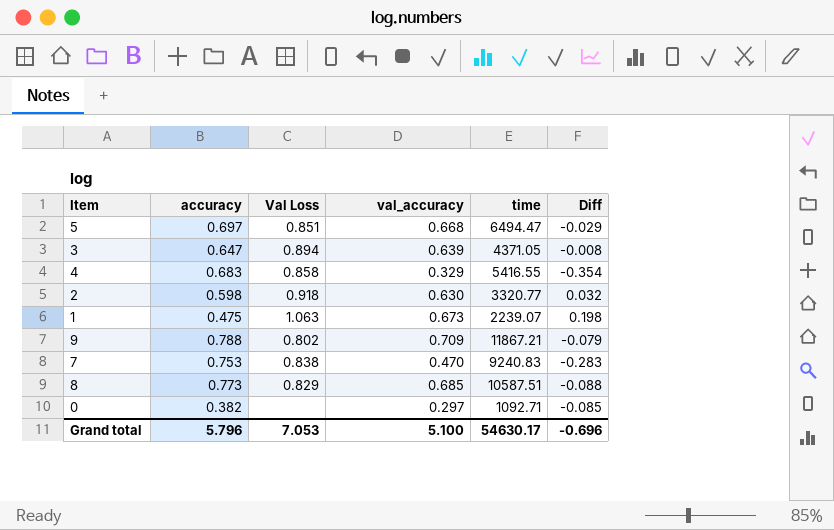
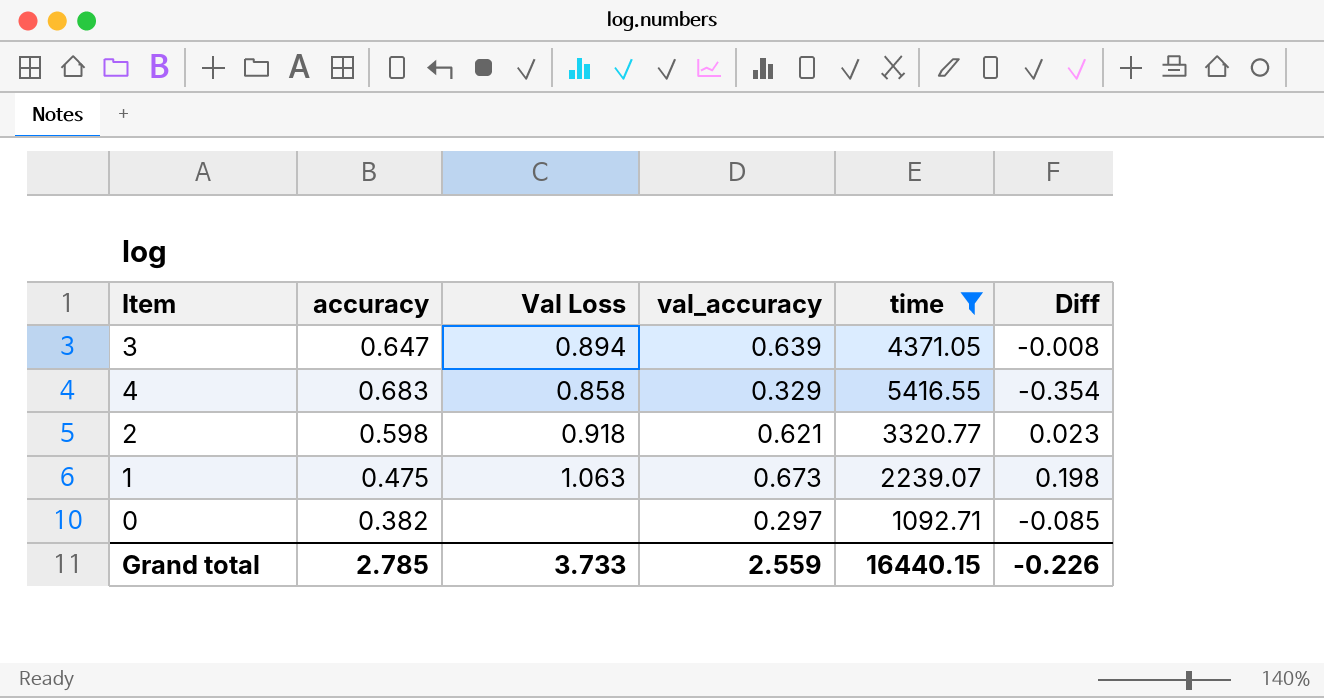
filter: none -> time <= 5416.55
2 | val_accuracy: 0.630 -> 0.621
2 | Diff: 0.032 -> 0.023
Grand total | accuracy: 5.796 -> 2.785
Grand total | Val Loss: 7.053 -> 3.733
Grand total | val_accuracy: 5.100 -> 2.559
Grand total | time: 54630.17 -> 16440.15
Grand total | Diff: -0.696 -> -0.226

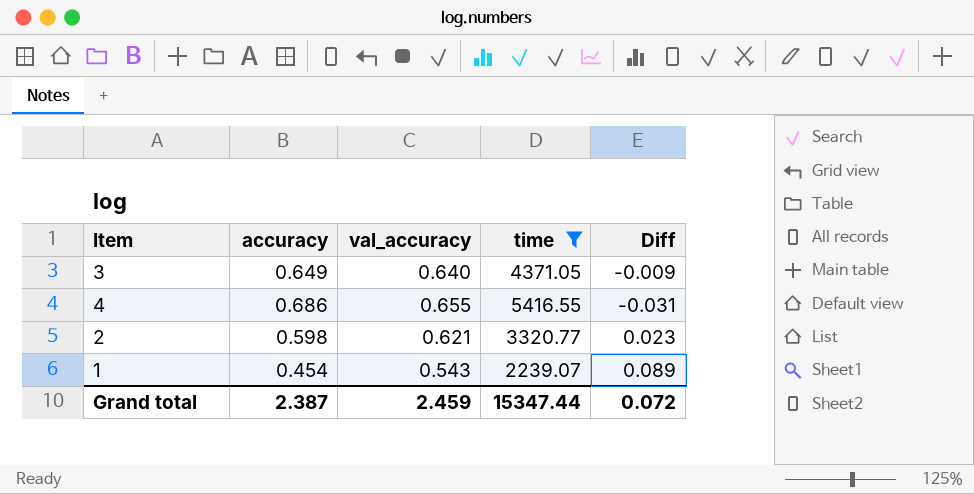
column Val Loss | position: 3 -> none
row 0: 0.382 | none | 0.297 | 1092.71 | -0.085 -> none
3 | accuracy: 0.647 -> 0.649
3 | val_accuracy: 0.639 -> 0.640
3 | Diff: -0.008 -> -0.009
4 | accuracy: 0.683 -> 0.686
4 | val_accuracy: 0.329 -> 0.655
4 | Diff: -0.354 -> -0.031
1 | accuracy: 0.475 -> 0.454
1 | val_accuracy: 0.673 -> 0.543
1 | Diff: 0.198 -> 0.089
Grand total | accuracy: 2.785 -> 2.387
Grand total | val_accuracy: 2.559 -> 2.459
Grand total | time: 16440.15 -> 15347.44
Grand total | Diff: -0.226 -> 0.072

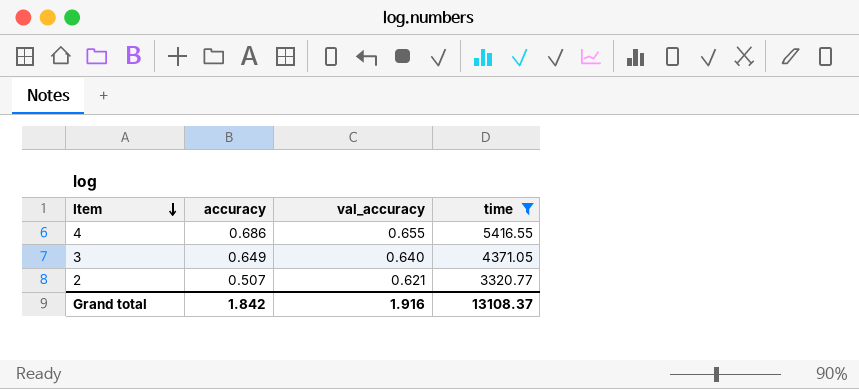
row order: none -> Item descending
column Diff | formula: [val_accuracy] - [accuracy] -> none
row 1: 0.454 | 0.543 | 2239.07 | 0.089 -> none
2 | accuracy: 0.598 -> 0.507
Grand total | accuracy: 2.387 -> 1.842
Grand total | val_accuracy: 2.459 -> 1.916
Grand total | time: 15347.44 -> 13108.37

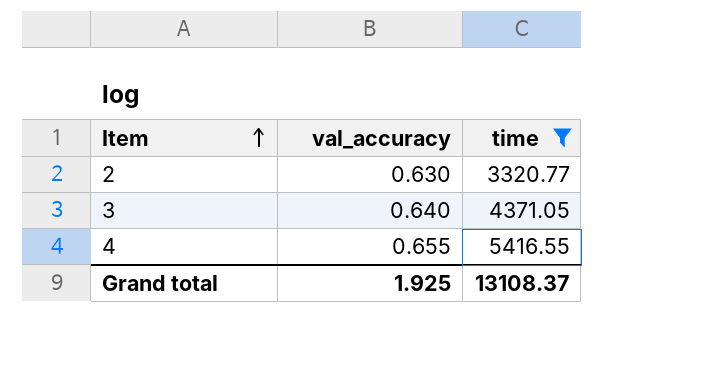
row order: Item descending -> Item ascending
column accuracy | position: 2 -> none
2 | val_accuracy: 0.621 -> 0.630
Grand total | val_accuracy: 1.916 -> 1.925

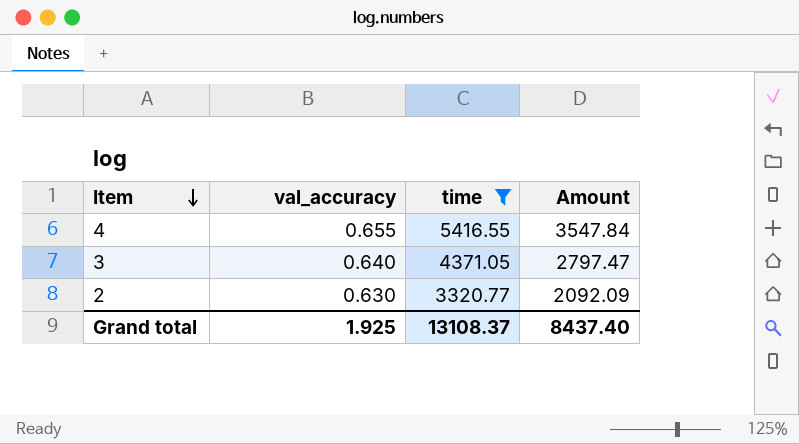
row order: Item ascending -> Item descending
column Amount | formula: none -> [val_accuracy] * [time]

